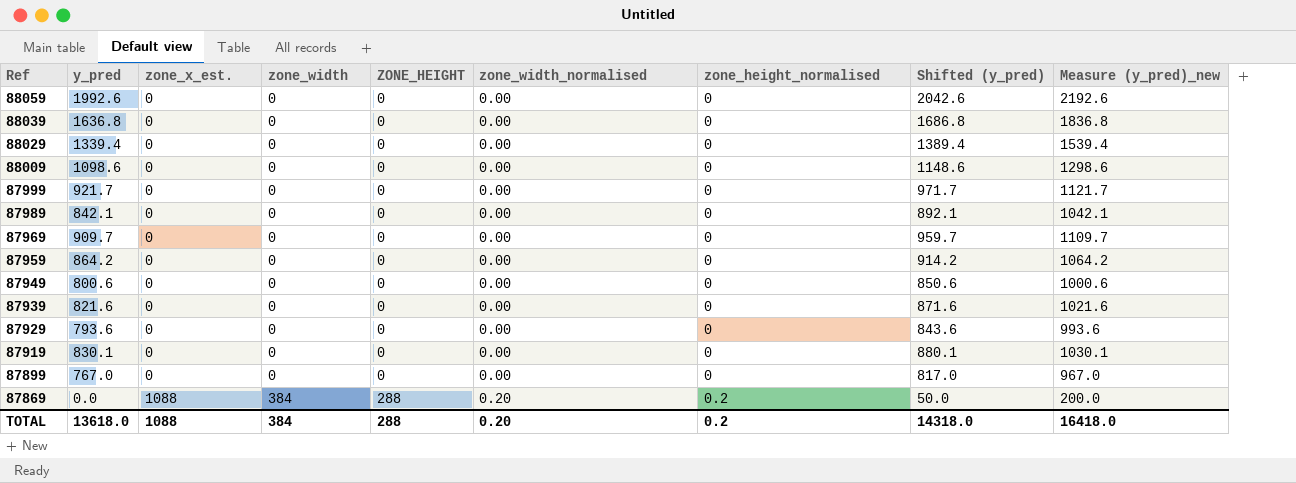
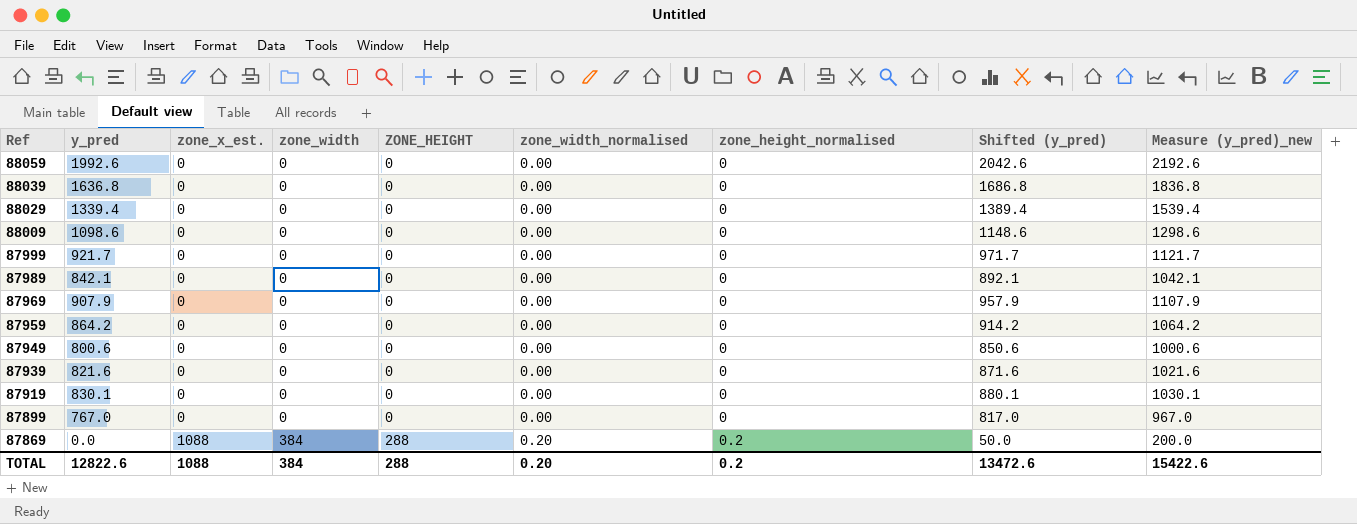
row 87929: 793.6 | 0 | 0 | 0 | 0.00 | 0 | 843.6 | 993.6 -> none
87969 | y_pred: 909.7 -> 907.9
87969 | Shifted (y_pred): 959.7 -> 957.9
87969 | Measure (y_pred)_new: 1109.7 -> 1107.9
TOTAL | y_pred: 13618.0 -> 12822.6
TOTAL | Shifted (y_pred): 14318.0 -> 13472.6
TOTAL | Measure (y_pred)_new: 16418.0 -> 15422.6

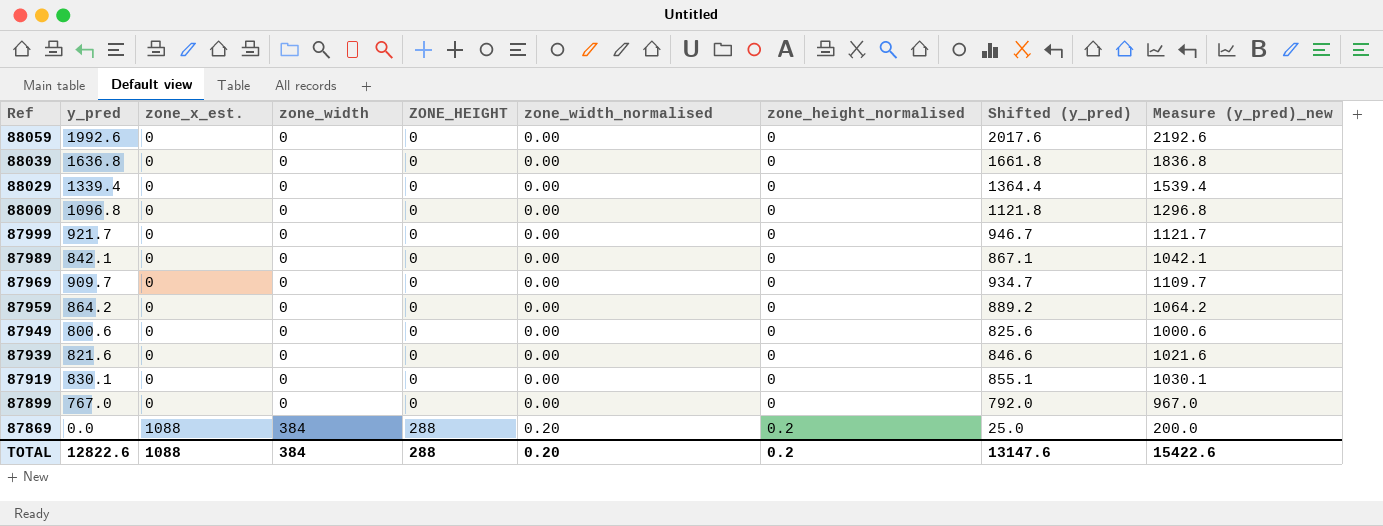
column Shifted (y_pred) | formula: [y_pred] + 50 -> [y_pred] + 25
88009 | y_pred: 1098.6 -> 1096.8
88009 | Measure (y_pred)_new: 1298.6 -> 1296.8
87969 | y_pred: 907.9 -> 909.7
87969 | Measure (y_pred)_new: 1107.9 -> 1109.7
TOTAL | Shifted (y_pred): 13472.6 -> 13147.6

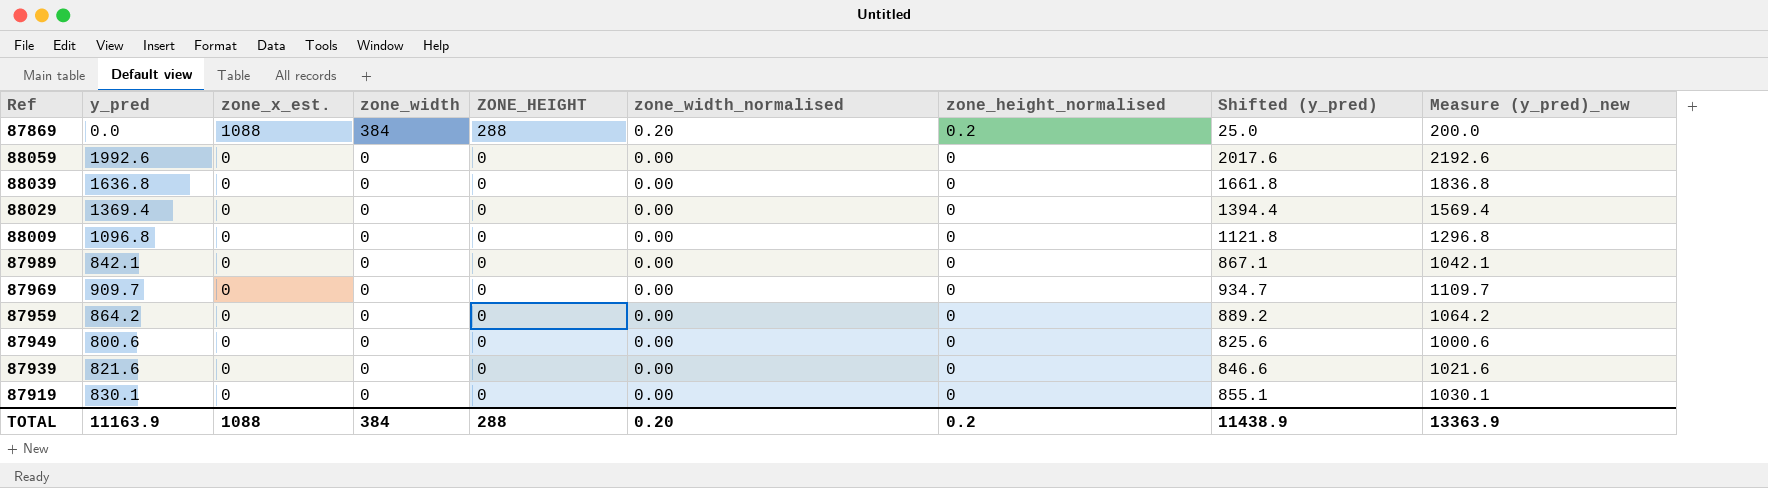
row order: Ref descending -> zone_x_est. descending
row 87999: 921.7 | 0 | 0 | 0 | 0.00 | 0 | 946.7 | 1121.7 -> none
row 87899: 767.0 | 0 | 0 | 0 | 0.00 | 0 | 792.0 | 967.0 -> none
88029 | y_pred: 1339.4 -> 1369.4
88029 | Shifted (y_pred): 1364.4 -> 1394.4
88029 | Measure (y_pred)_new: 1539.4 -> 1569.4
TOTAL | y_pred: 12822.6 -> 11163.9
TOTAL | Shifted (y_pred): 13147.6 -> 11438.9
TOTAL | Measure (y_pred)_new: 15422.6 -> 13363.9

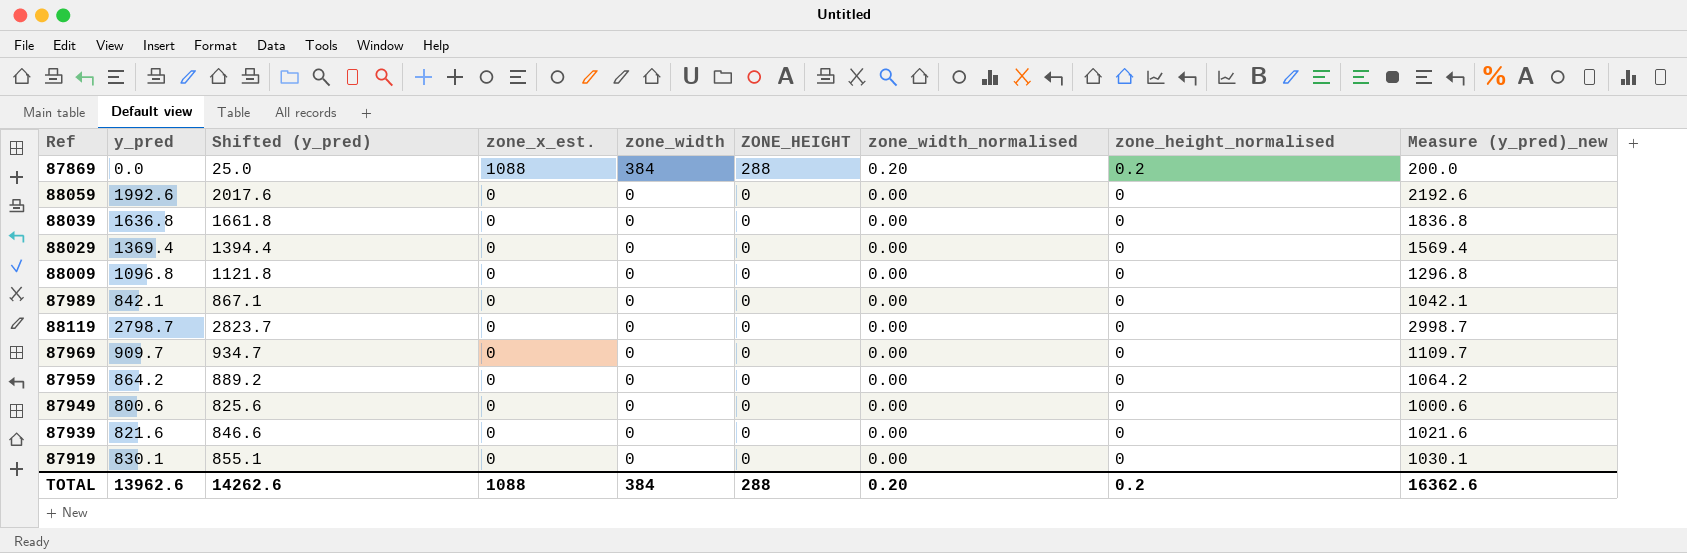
column Shifted (y_pred) | position: 8 -> 3
row 88119: none -> 2798.7 | 2823.7 | 0 | 0 | 0 | 0.00 | 0 | 2998.7
TOTAL | y_pred: 11163.9 -> 13962.6
TOTAL | Shifted (y_pred): 11438.9 -> 14262.6
TOTAL | Measure (y_pred)_new: 13363.9 -> 16362.6

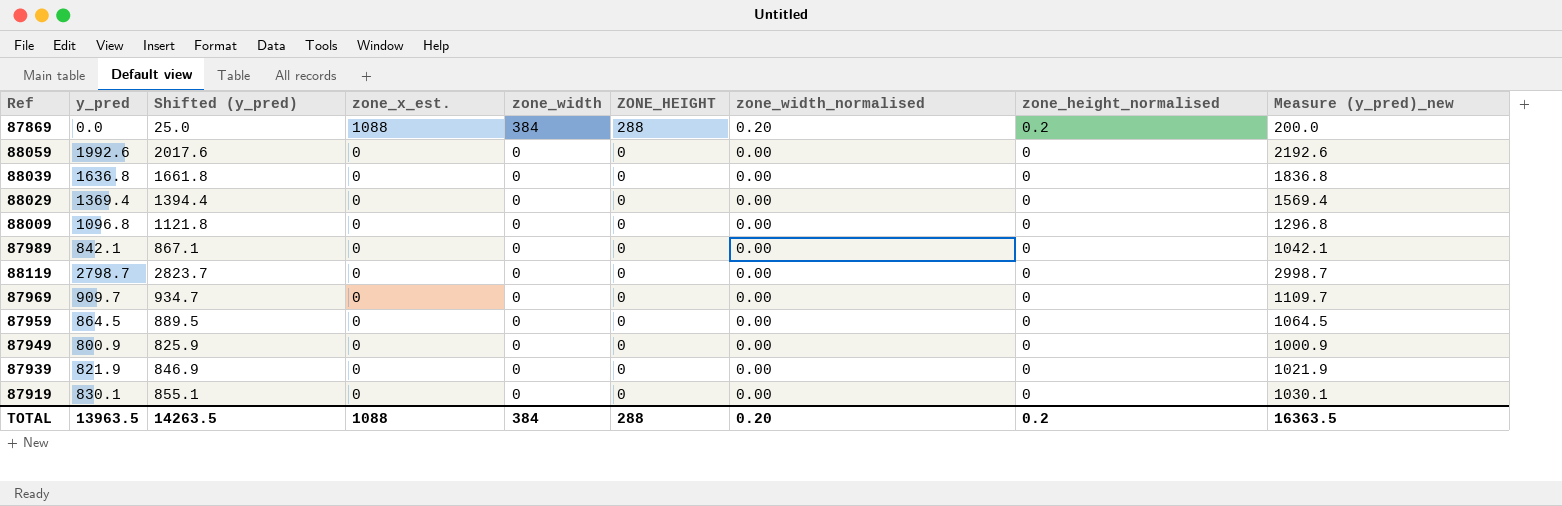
87959 | y_pred: 864.2 -> 864.5
87959 | Shifted (y_pred): 889.2 -> 889.5
87959 | Measure (y_pred)_new: 1064.2 -> 1064.5
87949 | y_pred: 800.6 -> 800.9
87949 | Shifted (y_pred): 825.6 -> 825.9
87949 | Measure (y_pred)_new: 1000.6 -> 1000.9
87939 | y_pred: 821.6 -> 821.9
87939 | Shifted (y_pred): 846.6 -> 846.9
87939 | Measure (y_pred)_new: 1021.6 -> 1021.9
TOTAL | y_pred: 13962.6 -> 13963.5
TOTAL | Shifted (y_pred): 14262.6 -> 14263.5
TOTAL | Measure (y_pred)_new: 16362.6 -> 16363.5

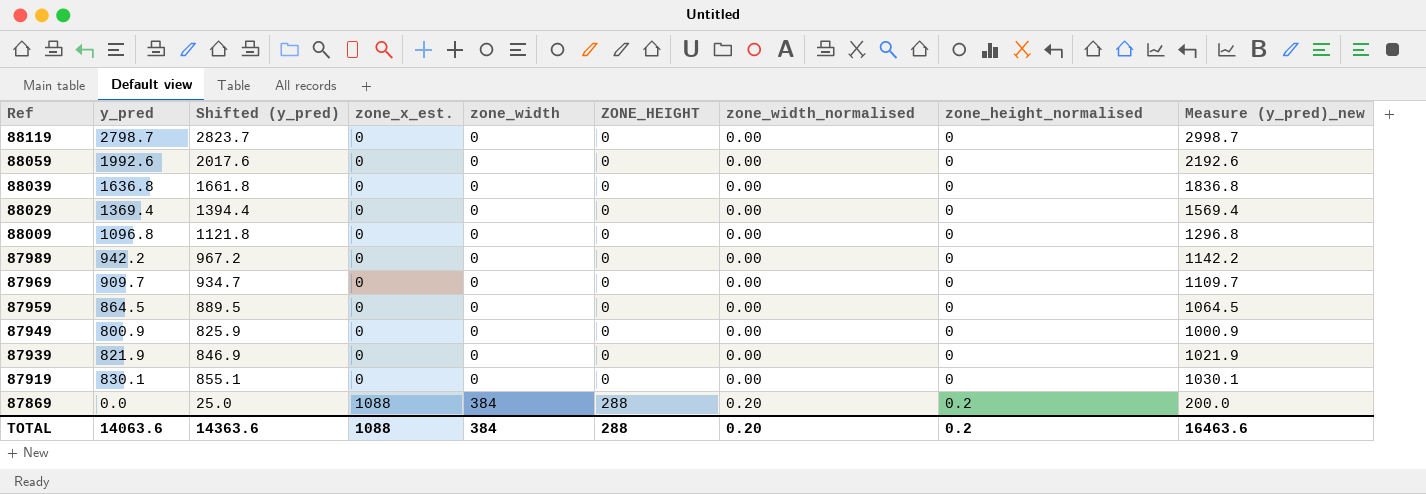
row order: zone_x_est. descending -> Ref descending
87989 | y_pred: 842.1 -> 942.2
87989 | Shifted (y_pred): 867.1 -> 967.2
87989 | Measure (y_pred)_new: 1042.1 -> 1142.2
TOTAL | y_pred: 13963.5 -> 14063.6
TOTAL | Shifted (y_pred): 14263.5 -> 14363.6
TOTAL | Measure (y_pred)_new: 16363.5 -> 16463.6

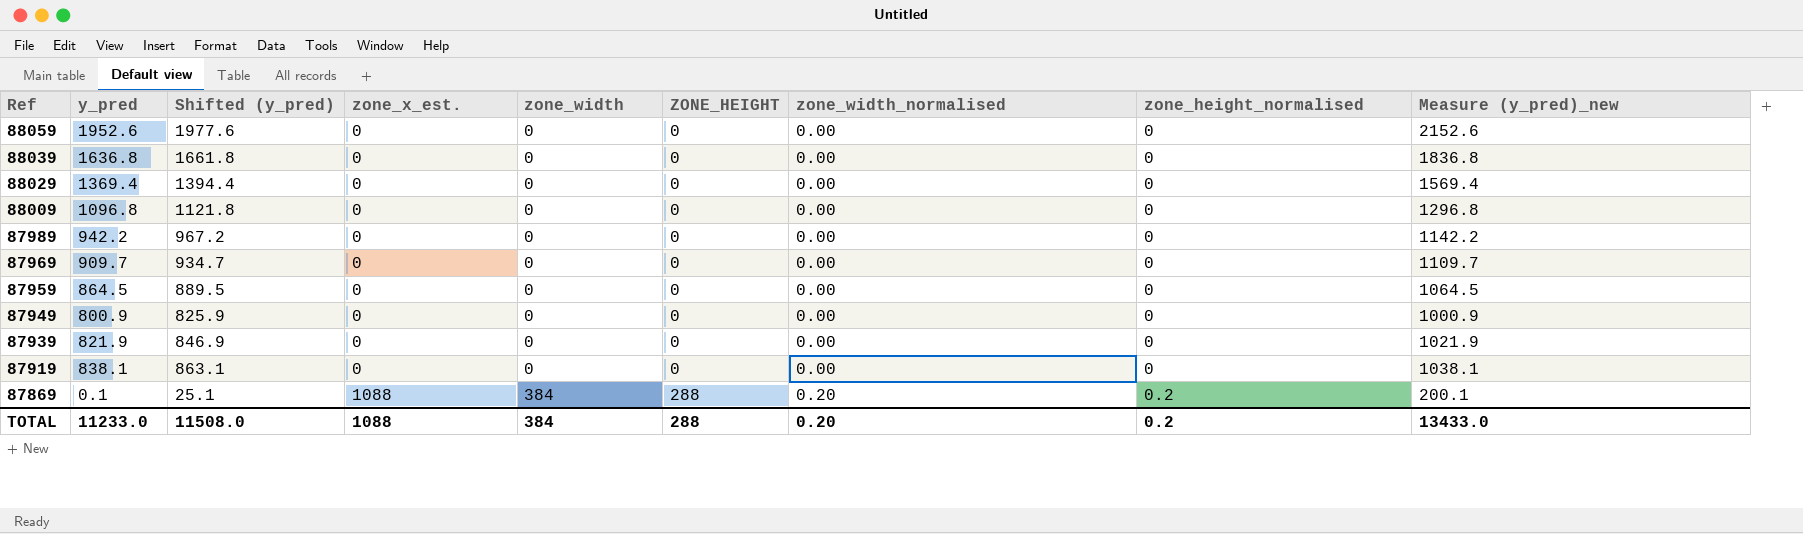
row 88119: 2798.7 | 2823.7 | 0 | 0 | 0 | 0.00 | 0 | 2998.7 -> none
88059 | y_pred: 1992.6 -> 1952.6
88059 | Shifted (y_pred): 2017.6 -> 1977.6
88059 | Measure (y_pred)_new: 2192.6 -> 2152.6
87919 | y_pred: 830.1 -> 838.1
87919 | Shifted (y_pred): 855.1 -> 863.1
87919 | Measure (y_pred)_new: 1030.1 -> 1038.1
87869 | y_pred: 0.0 -> 0.1
87869 | Shifted (y_pred): 25.0 -> 25.1
87869 | Measure (y_pred)_new: 200.0 -> 200.1
TOTAL | y_pred: 14063.6 -> 11233.0
TOTAL | Shifted (y_pred): 14363.6 -> 11508.0
TOTAL | Measure (y_pred)_new: 16463.6 -> 13433.0

